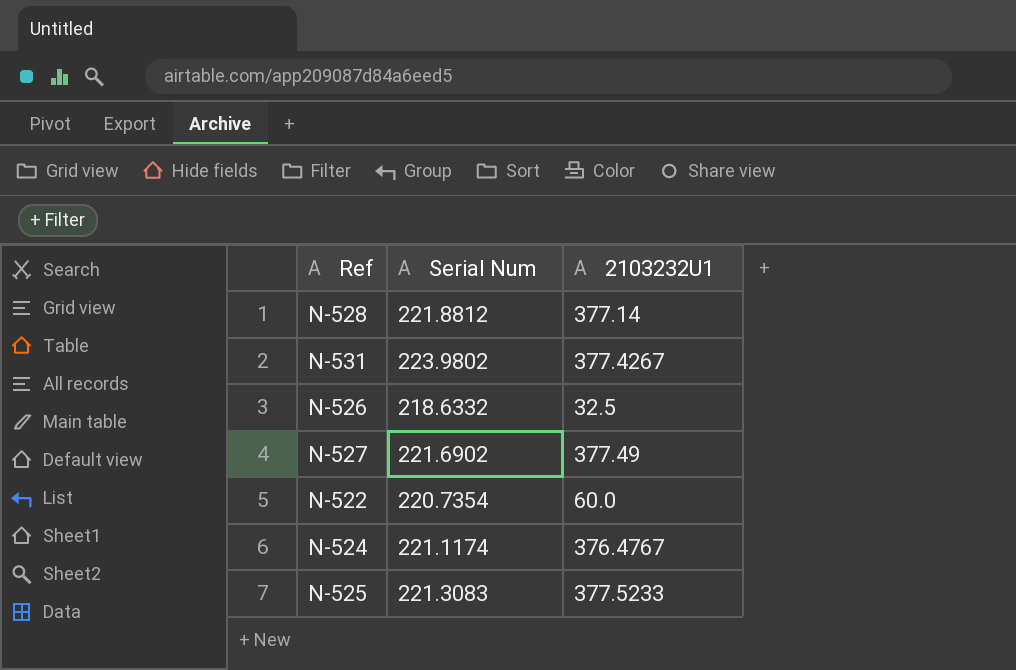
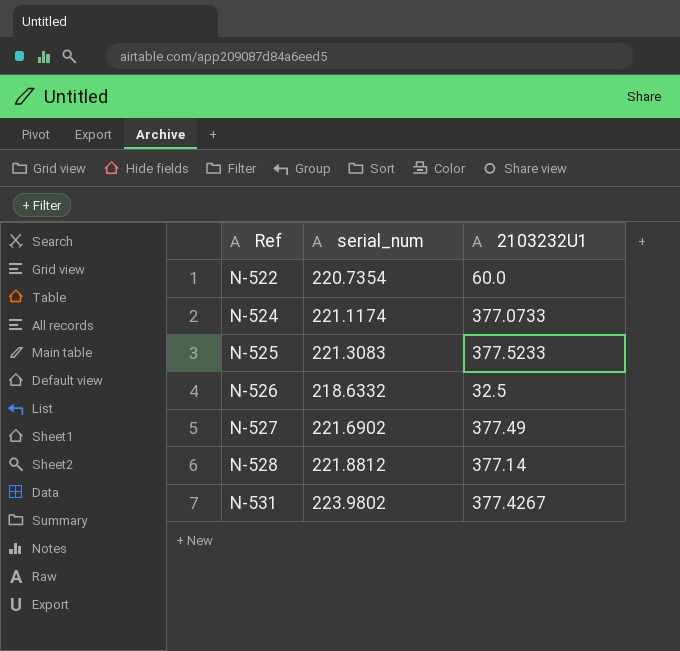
row order: none -> Ref ascending
column name: Serial Num -> serial_num
N-524 | 2103232U1: 376.4767 -> 377.0733

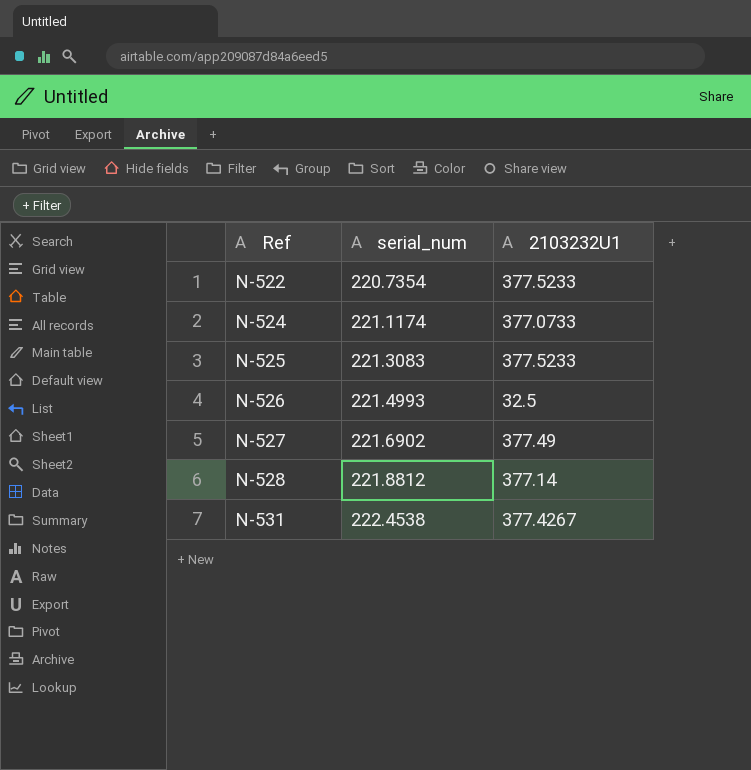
N-522 | 2103232U1: 60.0 -> 377.5233
N-526 | serial_num: 218.6332 -> 221.4993
N-531 | serial_num: 223.9802 -> 222.4538

